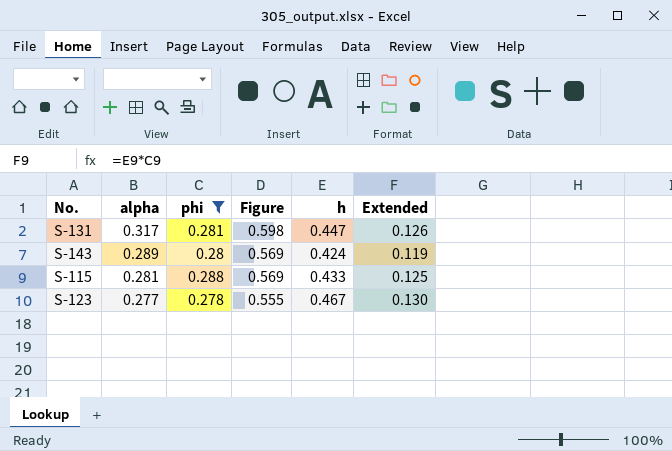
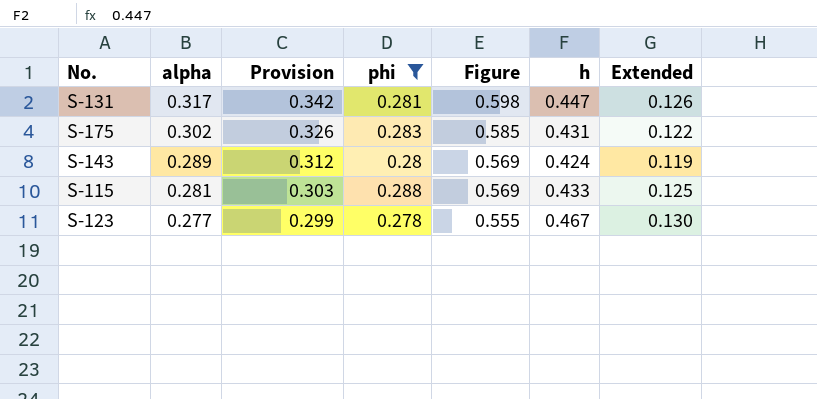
column Provision | formula: none -> [alpha] * 1.08
row S-175: none -> 0.302 | 0.326 | 0.283 | 0.585 | 0.431 | 0.122

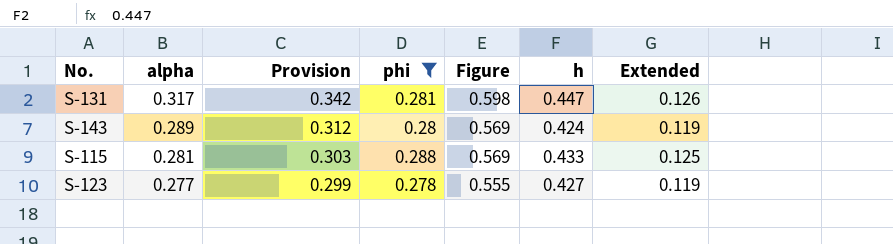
row S-175: 0.302 | 0.326 | 0.283 | 0.585 | 0.431 | 0.122 -> none
S-123 | h: 0.467 -> 0.427
S-123 | Extended: 0.130 -> 0.119

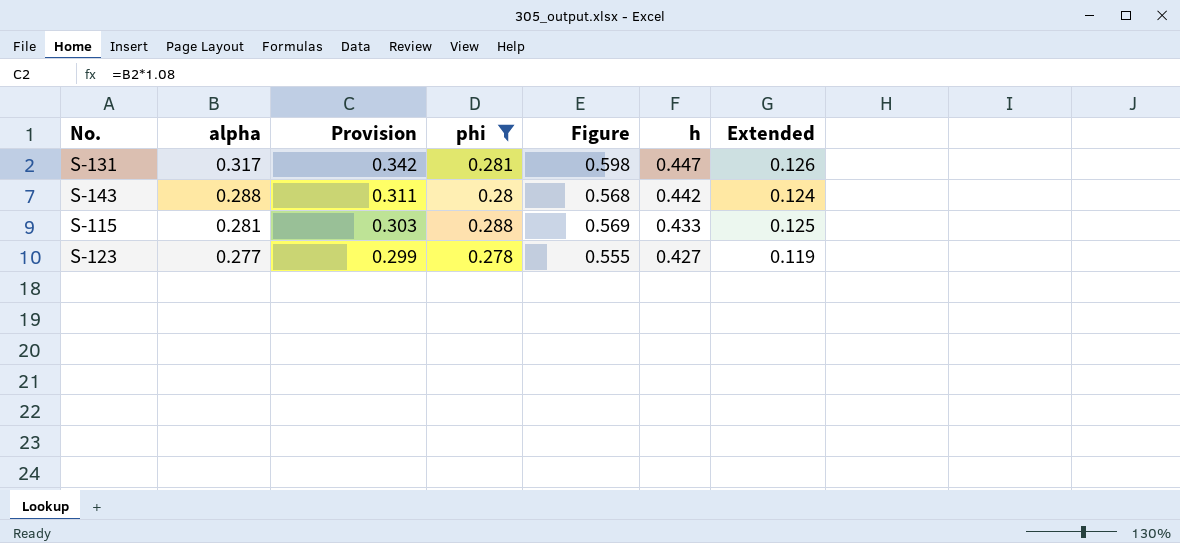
S-143 | alpha: 0.289 -> 0.288
S-143 | Provision: 0.312 -> 0.311
S-143 | Figure: 0.569 -> 0.568
S-143 | h: 0.424 -> 0.442
S-143 | Extended: 0.119 -> 0.124

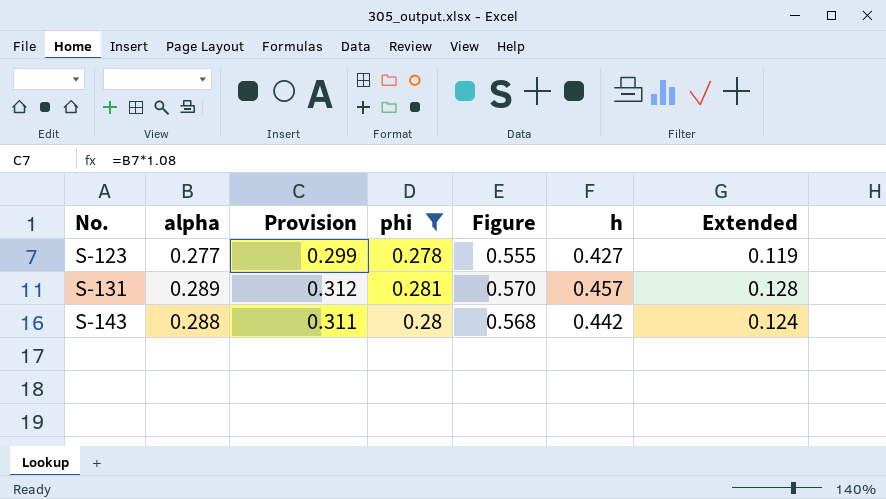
row order: alpha descending -> No. ascending
row S-115: 0.281 | 0.303 | 0.288 | 0.569 | 0.433 | 0.125 -> none
S-131 | alpha: 0.317 -> 0.289
S-131 | Provision: 0.342 -> 0.312
S-131 | Figure: 0.598 -> 0.570
S-131 | h: 0.447 -> 0.457
S-131 | Extended: 0.126 -> 0.128

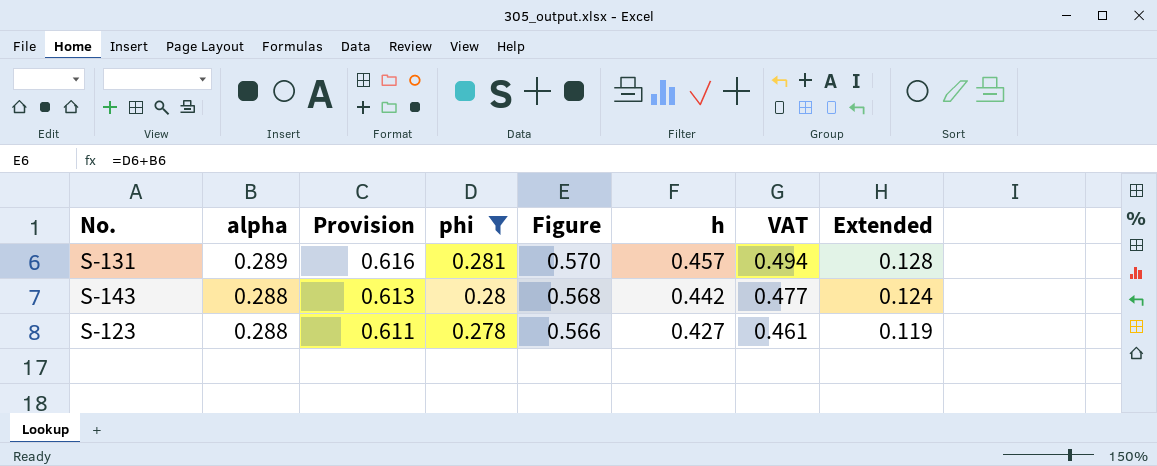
row order: No. ascending -> alpha descending
column Provision | formula: [alpha] * 1.08 -> [Figure] * 1.08
column VAT | formula: none -> [h] * 1.08
S-123 | alpha: 0.277 -> 0.288
S-123 | Figure: 0.555 -> 0.566

